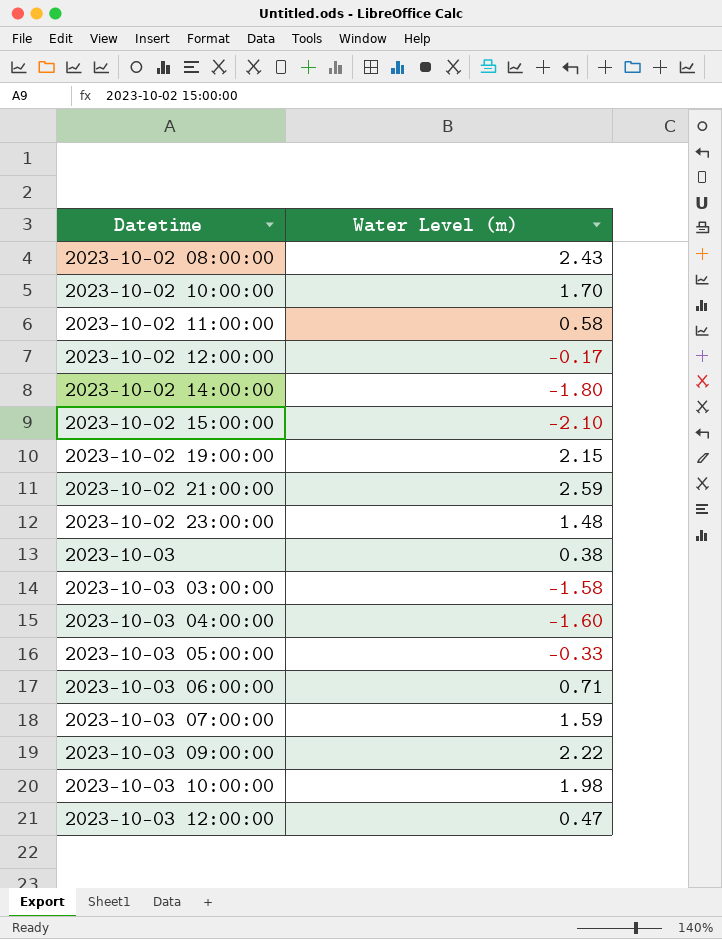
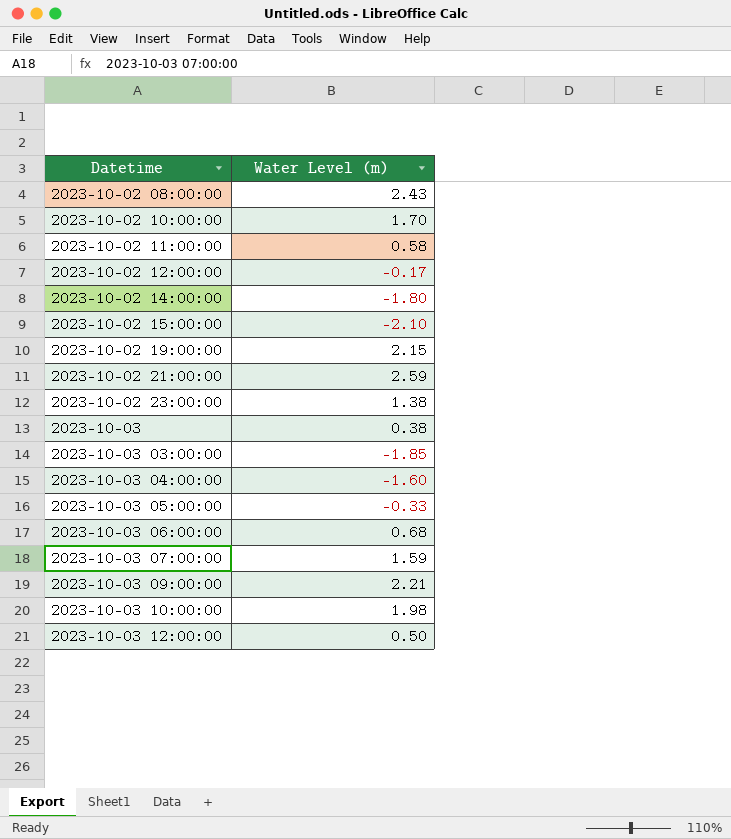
2023-10-02 23:00:00 | Water Level (m): 1.48 -> 1.38
2023-10-03 03:00:00 | Water Level (m): -1.58 -> -1.85
2023-10-03 06:00:00 | Water Level (m): 0.71 -> 0.68
2023-10-03 09:00:00 | Water Level (m): 2.22 -> 2.21
2023-10-03 12:00:00 | Water Level (m): 0.47 -> 0.50

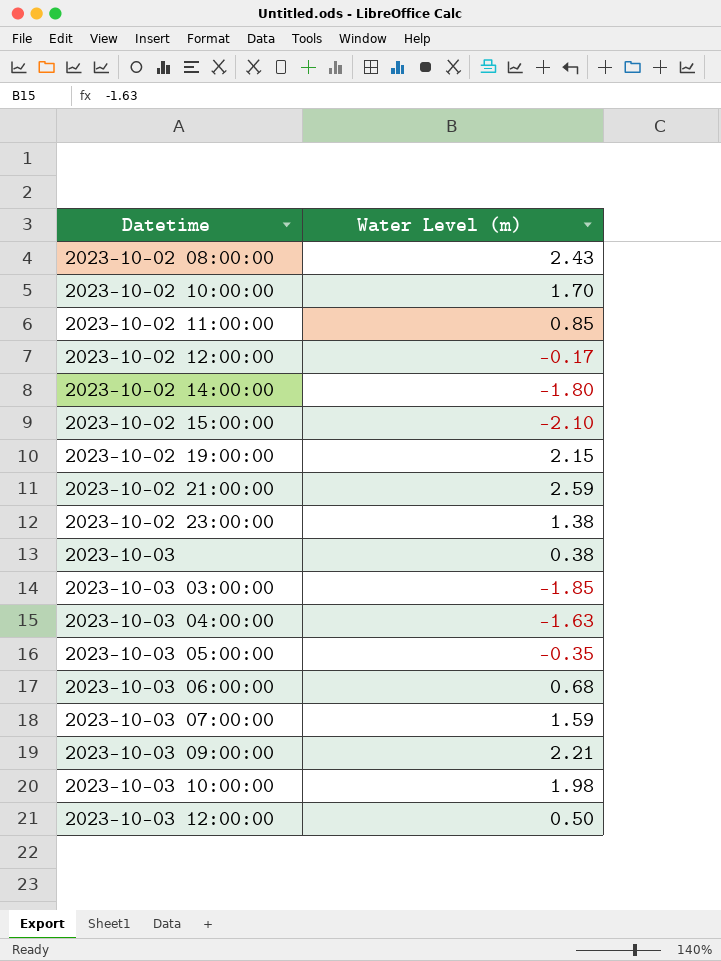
2023-10-02 11:00:00 | Water Level (m): 0.58 -> 0.85
2023-10-03 04:00:00 | Water Level (m): -1.60 -> -1.63
2023-10-03 05:00:00 | Water Level (m): -0.33 -> -0.35

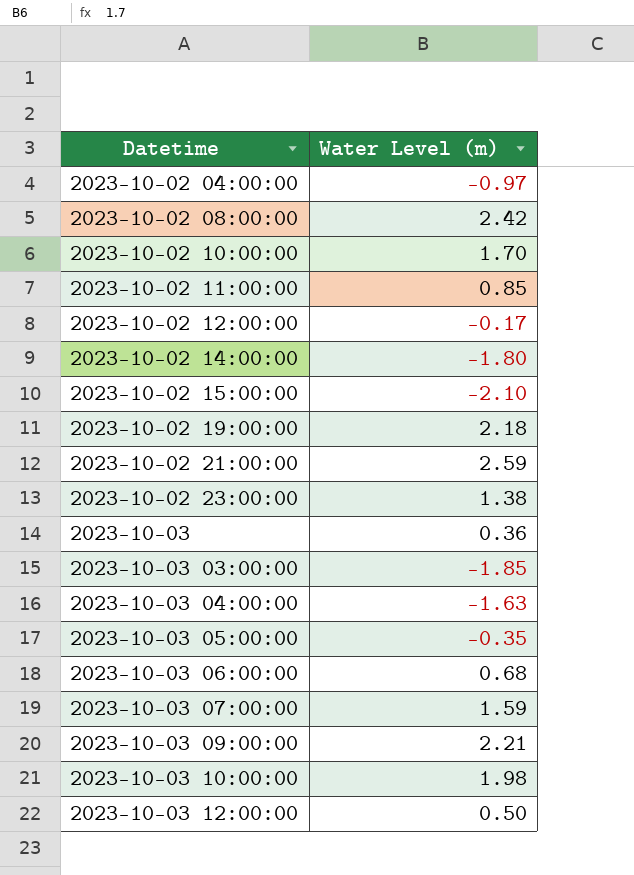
row 2023-10-02 04:00:00: none -> -0.97
2023-10-02 08:00:00 | Water Level (m): 2.43 -> 2.42
2023-10-02 19:00:00 | Water Level (m): 2.15 -> 2.18
2023-10-03 | Water Level (m): 0.38 -> 0.36

